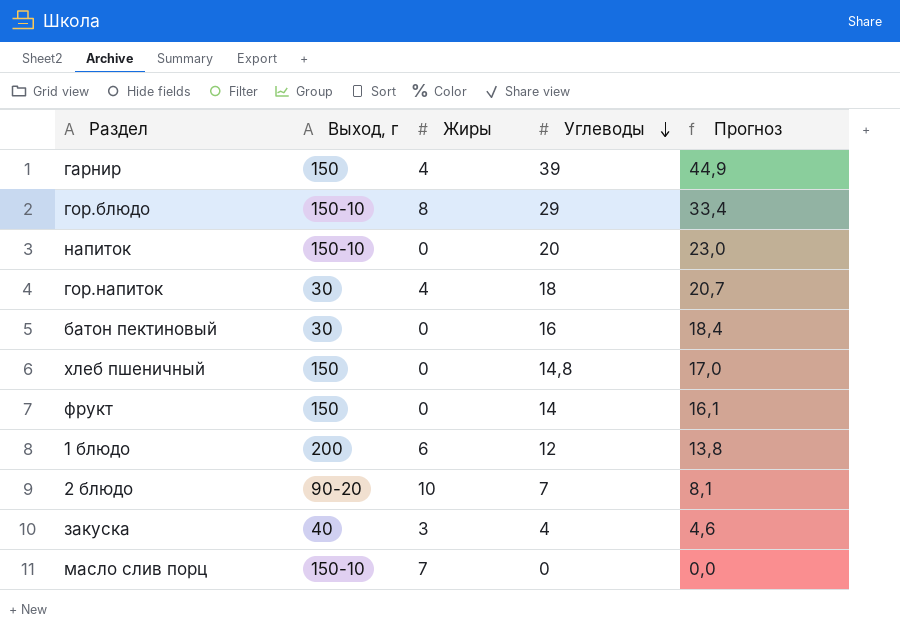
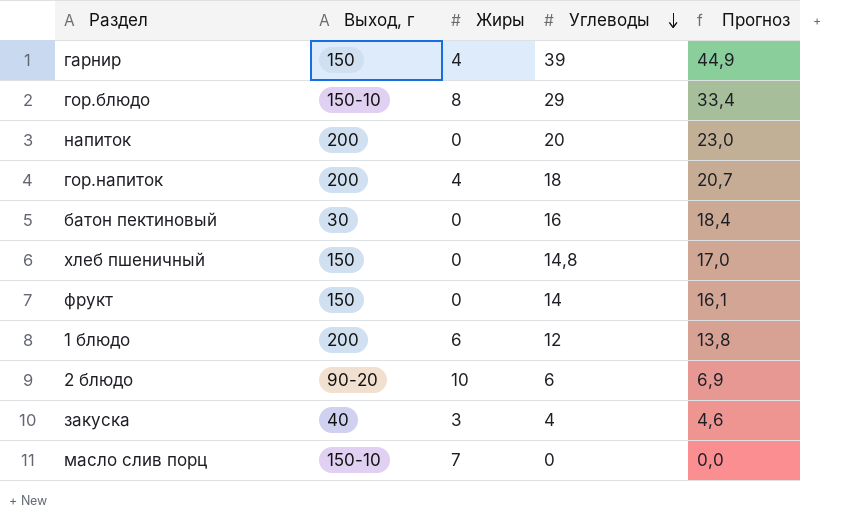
напиток | Выход, г: 150-10 -> 200
гор.напиток | Выход, г: 30 -> 200
2 блюдо | Углеводы: 7 -> 6
2 блюдо | Прогноз: 8,1 -> 6,9

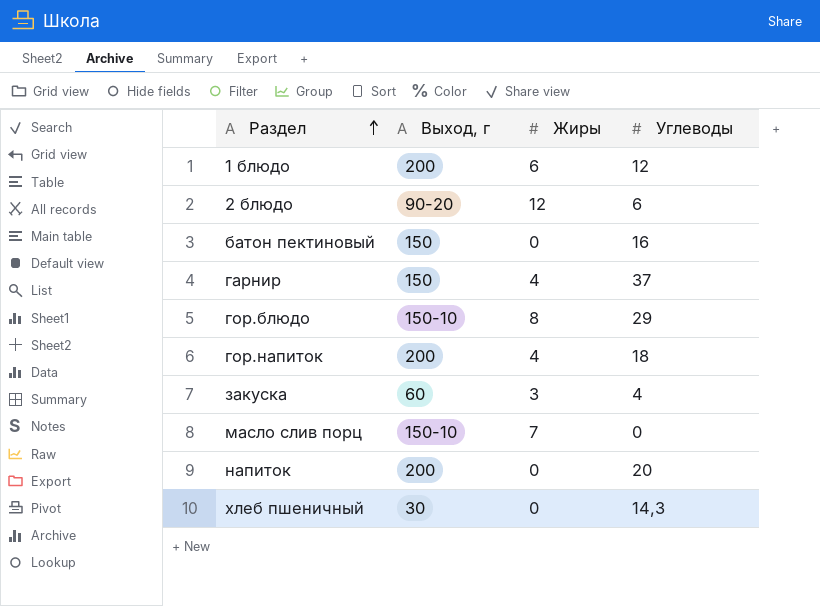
row order: Углеводы descending -> Раздел ascending
column Прогноз | formula: [Углеводы] * 1,15 -> none
row фрукт: 150 | 0 | 14 | 16,1 -> none
2 блюдо | Жиры: 10 -> 12
батон пектиновый | Выход, г: 30 -> 150
гарнир | Углеводы: 39 -> 37
закуска | Выход, г: 40 -> 60
хлеб пшеничный | Выход, г: 150 -> 30
хлеб пшеничный | Углеводы: 14,8 -> 14,3

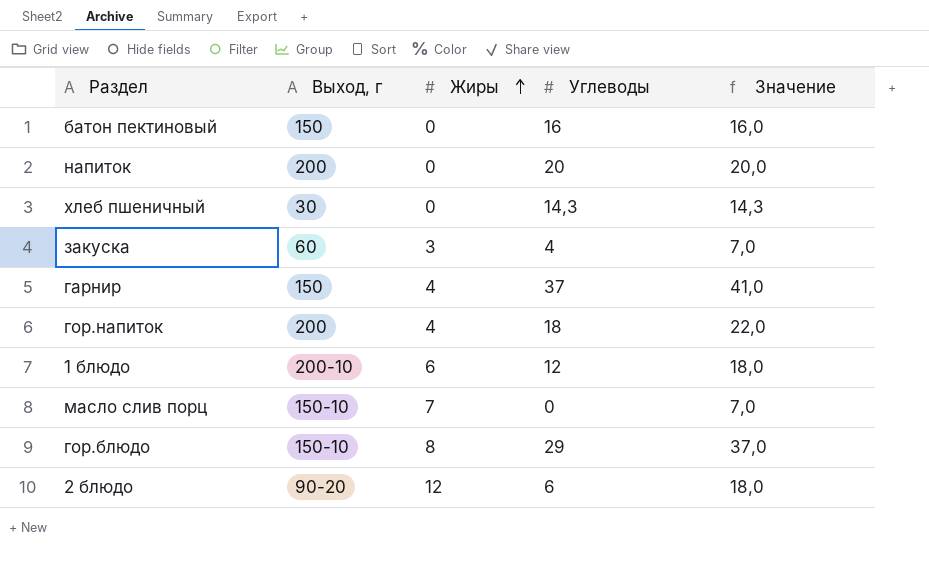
row order: Раздел ascending -> Жиры ascending
column Значение | formula: none -> [Жиры] + [Углеводы]
1 блюдо | Выход, г: 200 -> 200-10

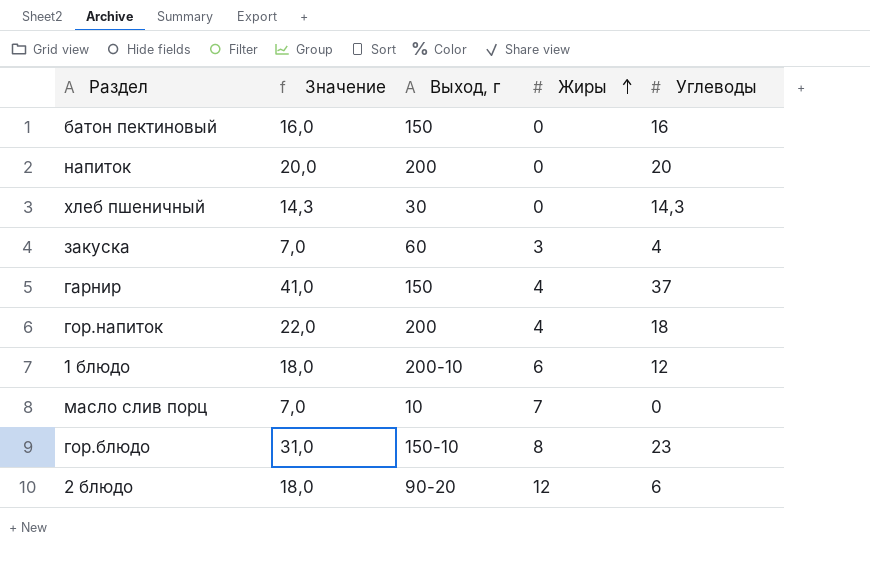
column Значение | position: 5 -> 2
масло слив порц | Выход, г: 150-10 -> 10
гор.блюдо | Значение: 37,0 -> 31,0
гор.блюдо | Углеводы: 29 -> 23

